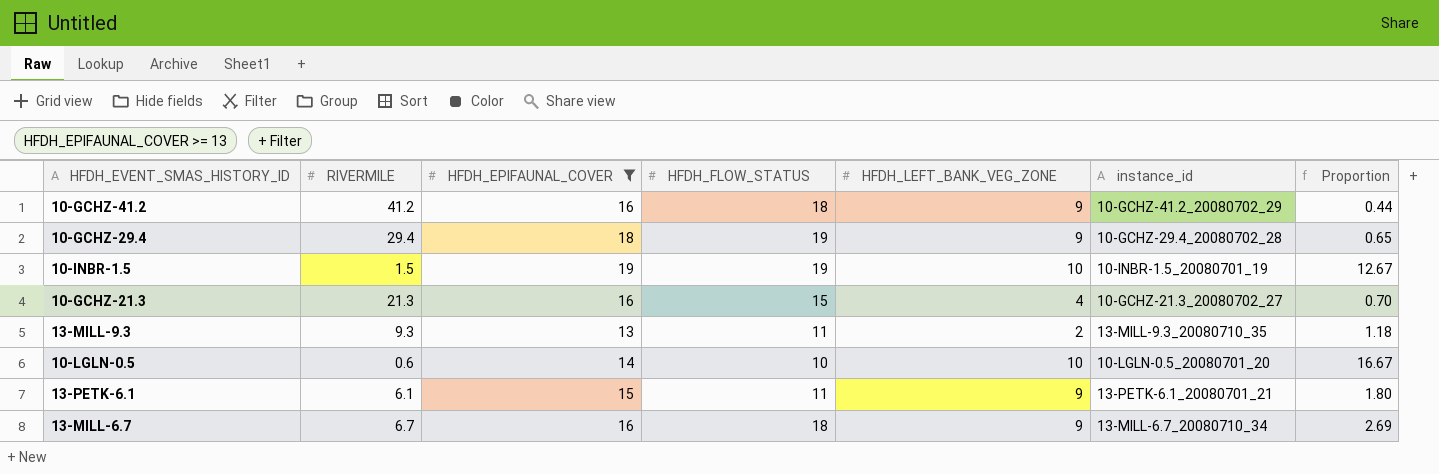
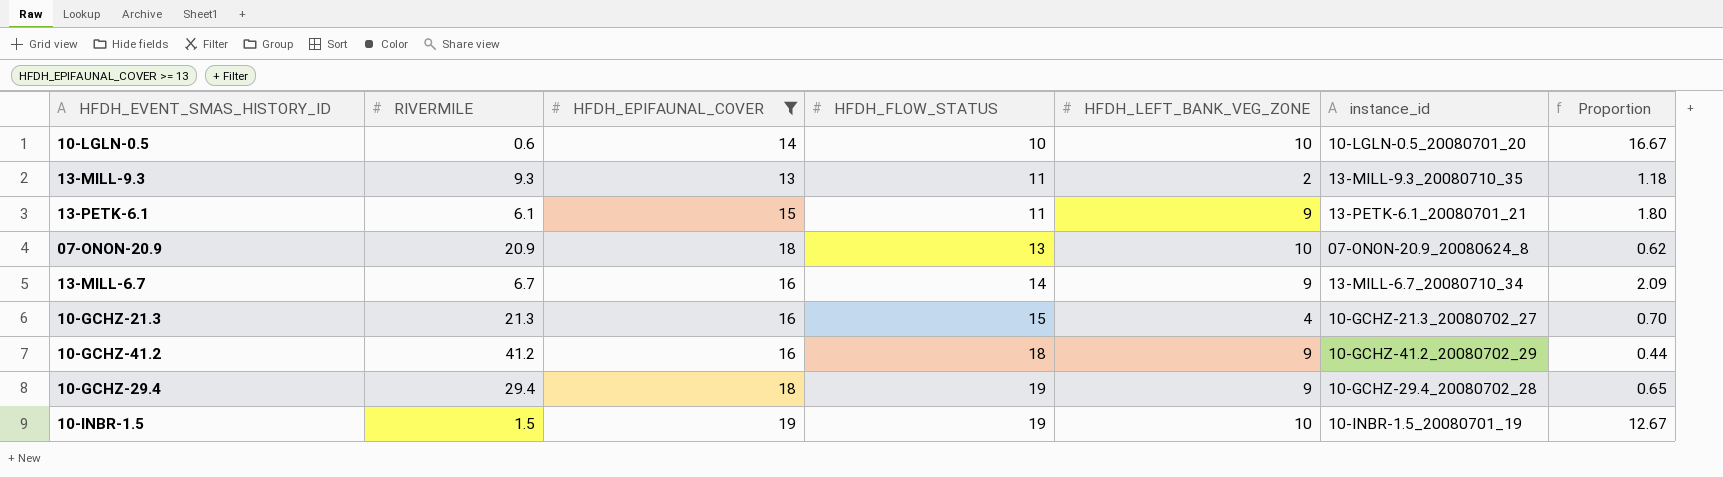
row order: none -> HFDH_FLOW_STATUS ascending
row 07-ONON-20.9: none -> 20.9 | 18 | 13 | 10 | 07-ONON-20.9_20080624_8 | 0.62
13-MILL-6.7 | HFDH_FLOW_STATUS: 18 -> 14
13-MILL-6.7 | Proportion: 2.69 -> 2.09

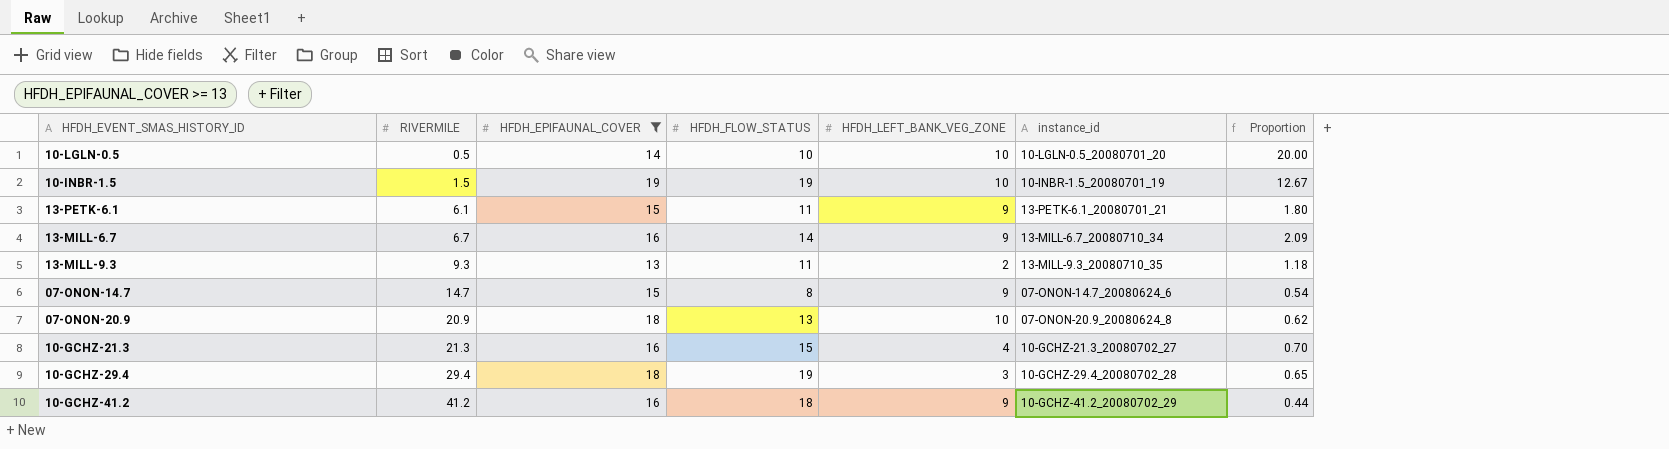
row order: HFDH_FLOW_STATUS ascending -> RIVERMILE ascending
10-LGLN-0.5 | RIVERMILE: 0.6 -> 0.5
10-LGLN-0.5 | Proportion: 16.67 -> 20.00
row 07-ONON-14.7: none -> 14.7 | 15 | 8 | 9 | 07-ONON-14.7_20080624_6 | 0.54
10-GCHZ-29.4 | HFDH_LEFT_BANK_VEG_ZONE: 9 -> 3

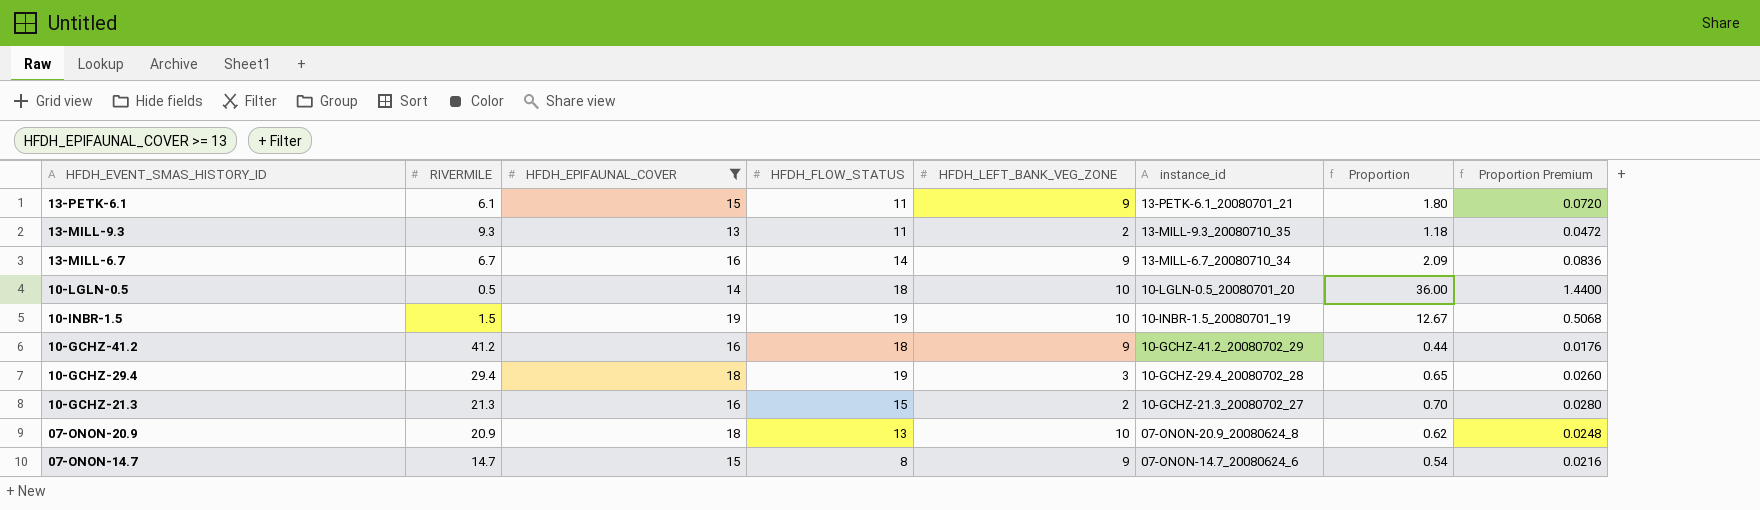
row order: RIVERMILE ascending -> HFDH_EVENT_SMAS_HISTORY_ID descending
column Proportion Premium | formula: none -> [Proportion] * 0.04
10-LGLN-0.5 | HFDH_FLOW_STATUS: 10 -> 18
10-LGLN-0.5 | Proportion: 20.00 -> 36.00
10-GCHZ-21.3 | HFDH_LEFT_BANK_VEG_ZONE: 4 -> 2

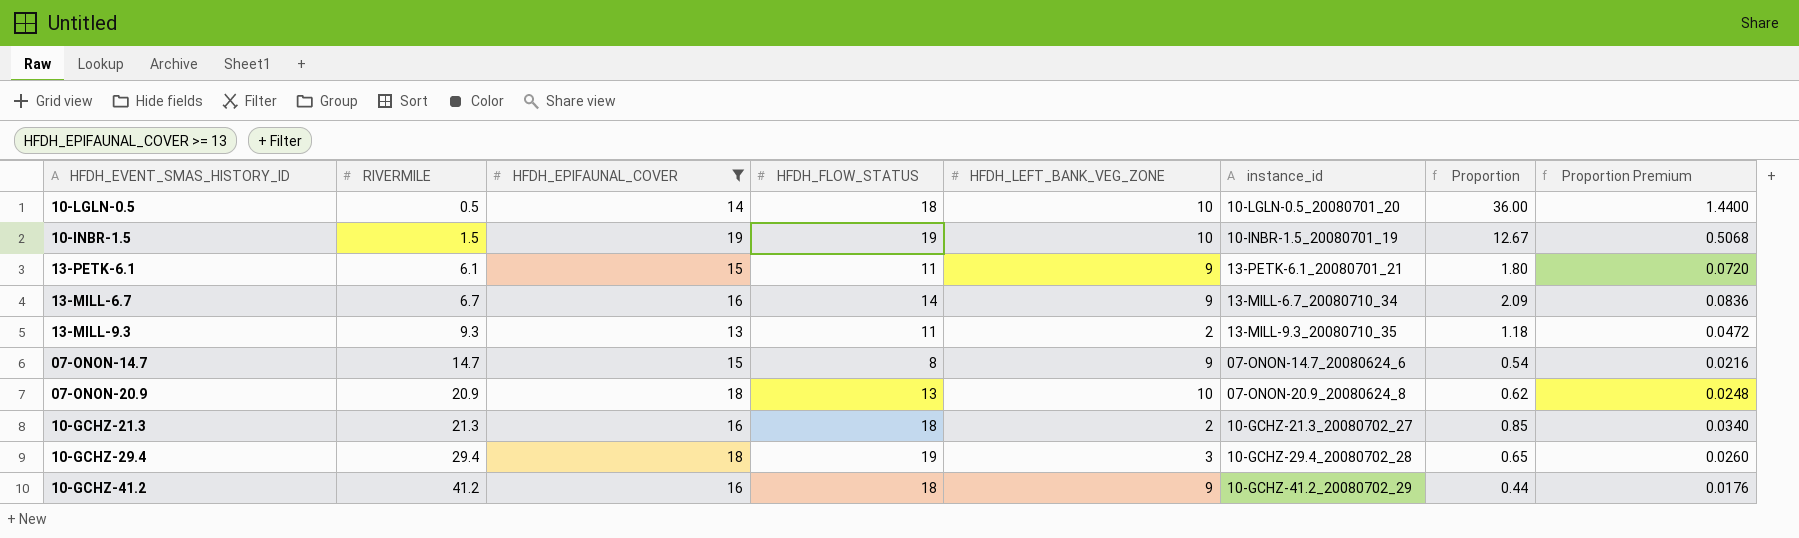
row order: HFDH_EVENT_SMAS_HISTORY_ID descending -> RIVERMILE ascending
10-GCHZ-21.3 | HFDH_FLOW_STATUS: 15 -> 18
10-GCHZ-21.3 | Proportion: 0.70 -> 0.85
10-GCHZ-21.3 | Proportion Premium: 0.0280 -> 0.0340

